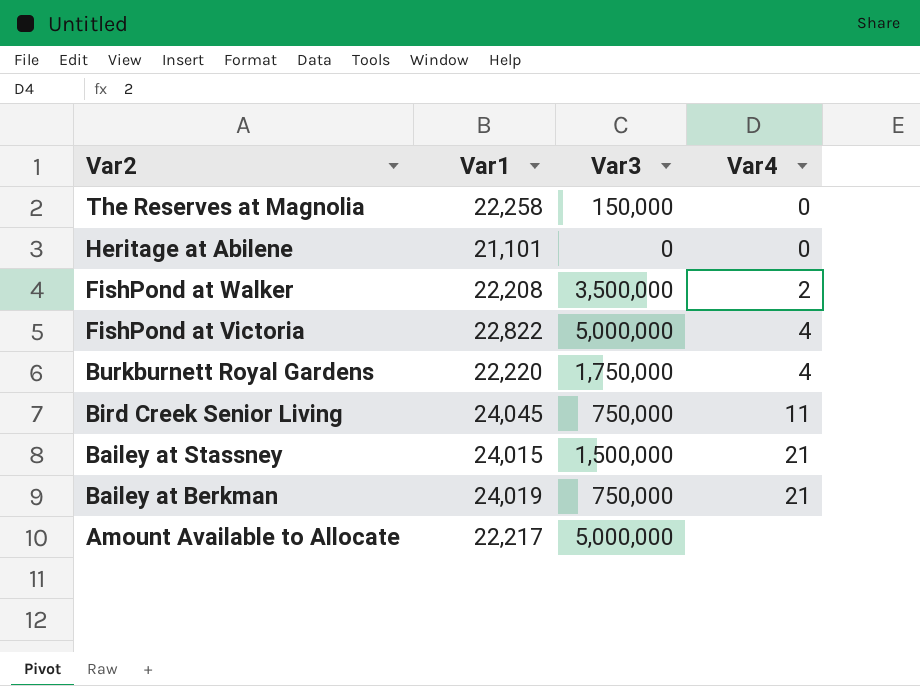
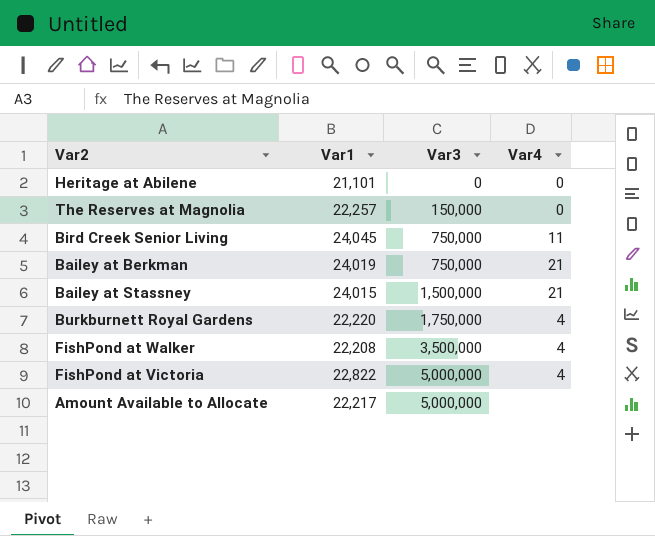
row order: Var2 descending -> Var3 ascending
The Reserves at Magnolia | Var1: 22,258 -> 22,257
FishPond at Walker | Var4: 2 -> 4

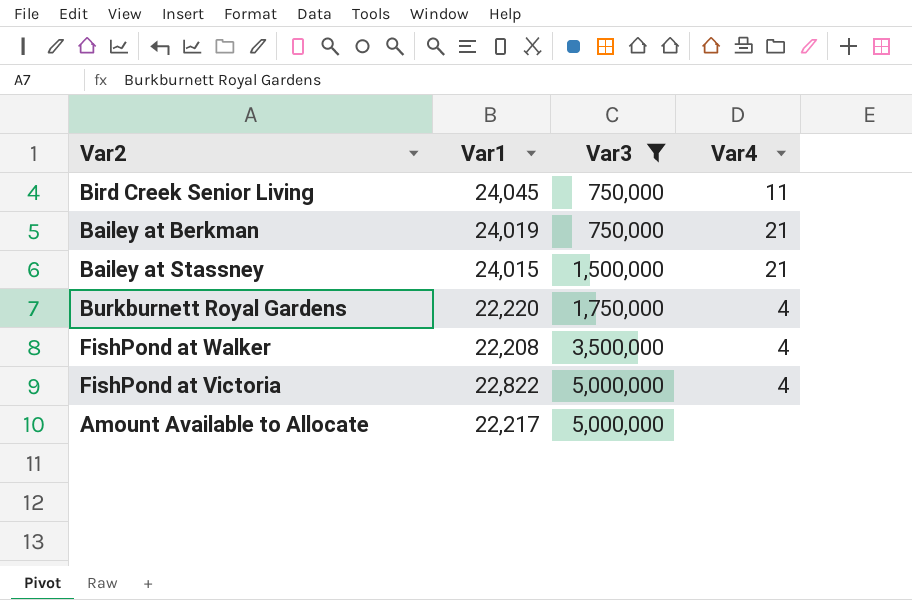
filter: none -> Var3 >= 750,000

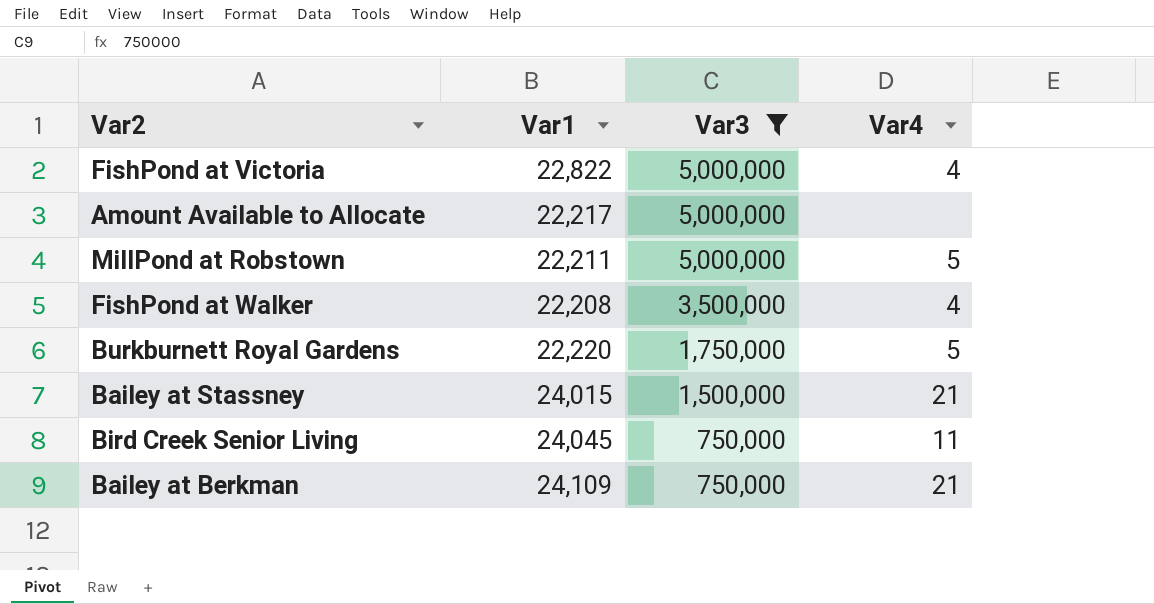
row order: Var3 ascending -> Var3 descending
row MillPond at Robstown: none -> 22,211 | 5,000,000 | 5
Burkburnett Royal Gardens | Var4: 4 -> 5
Bailey at Berkman | Var1: 24,019 -> 24,109

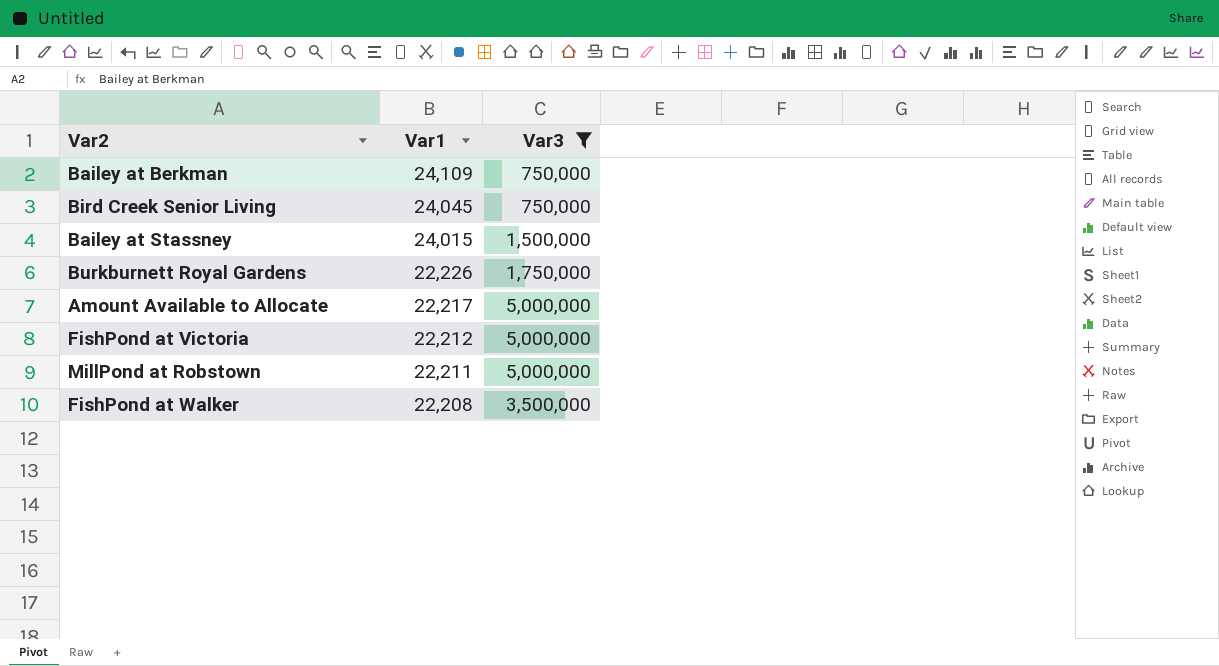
row order: Var3 descending -> Var1 descending
column Var4 | position: 4 -> none
Burkburnett Royal Gardens | Var1: 22,220 -> 22,226
FishPond at Victoria | Var1: 22,822 -> 22,212

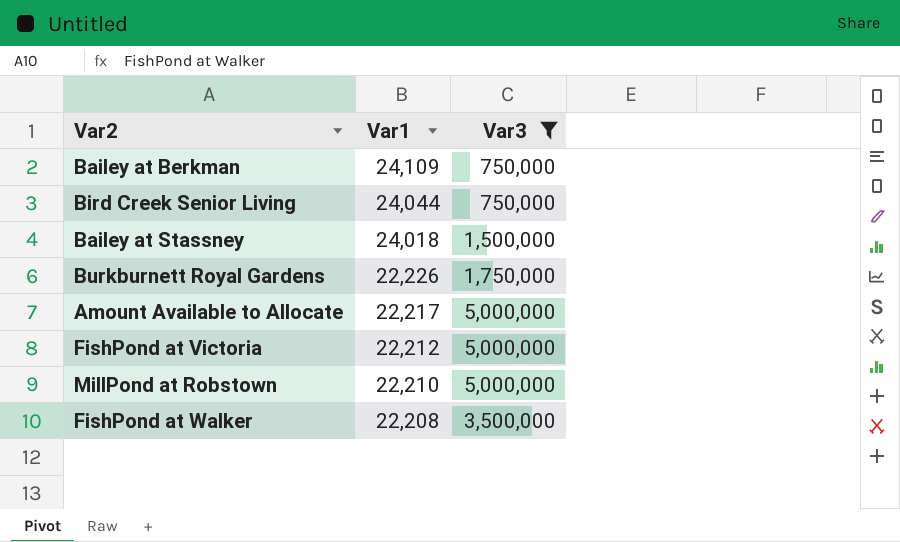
Bird Creek Senior Living | Var1: 24,045 -> 24,044
Bailey at Stassney | Var1: 24,015 -> 24,018
MillPond at Robstown | Var1: 22,211 -> 22,210

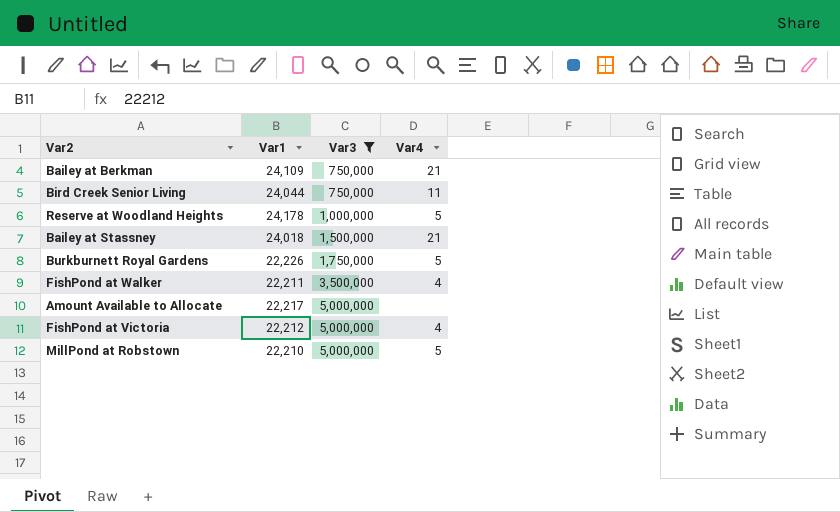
row order: Var1 descending -> Var3 ascending
column Var4 | position: none -> 4
row Reserve at Woodland Heights: none -> 24,178 | 1,000,000 | 5
FishPond at Walker | Var1: 22,208 -> 22,211

